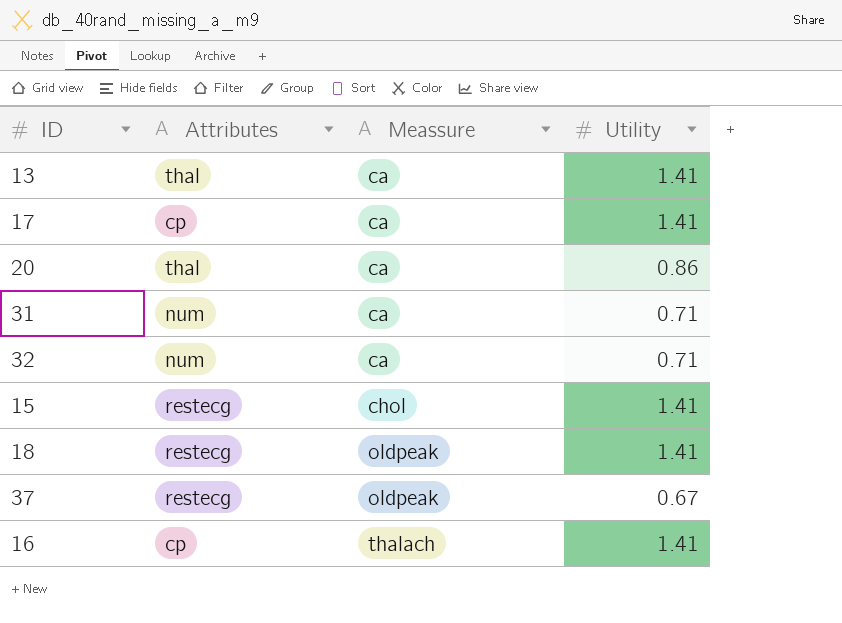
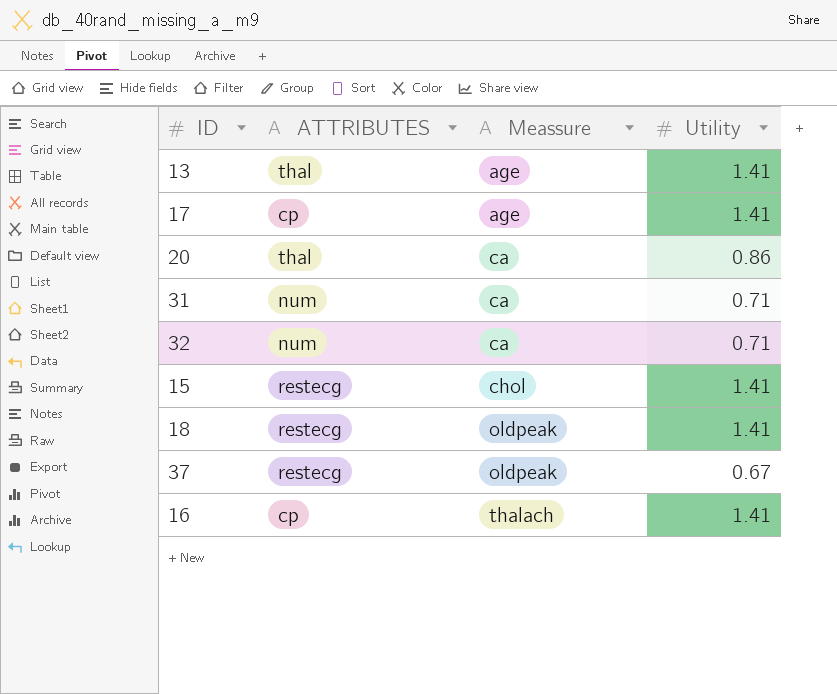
column name: Attributes -> ATTRIBUTES
13 | Meassure: ca -> age
17 | Meassure: ca -> age

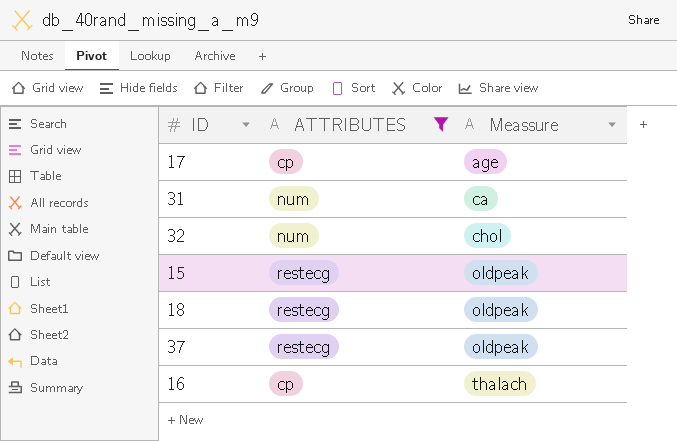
filter: none -> ATTRIBUTES != thal
column Utility | position: 4 -> none
32 | Meassure: ca -> chol
15 | Meassure: chol -> oldpeak

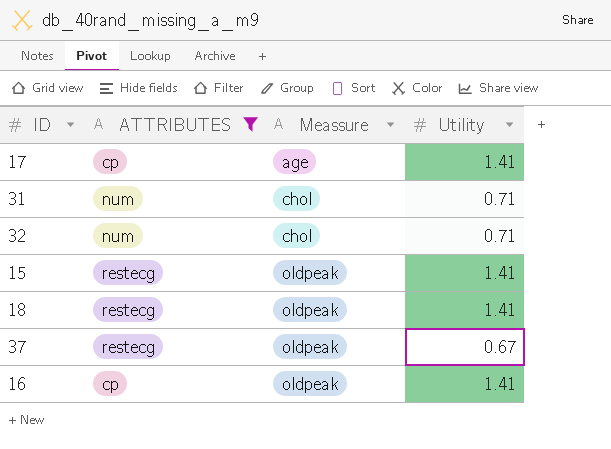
column Utility | position: none -> 4
31 | Meassure: ca -> chol
16 | Meassure: thalach -> oldpeak

